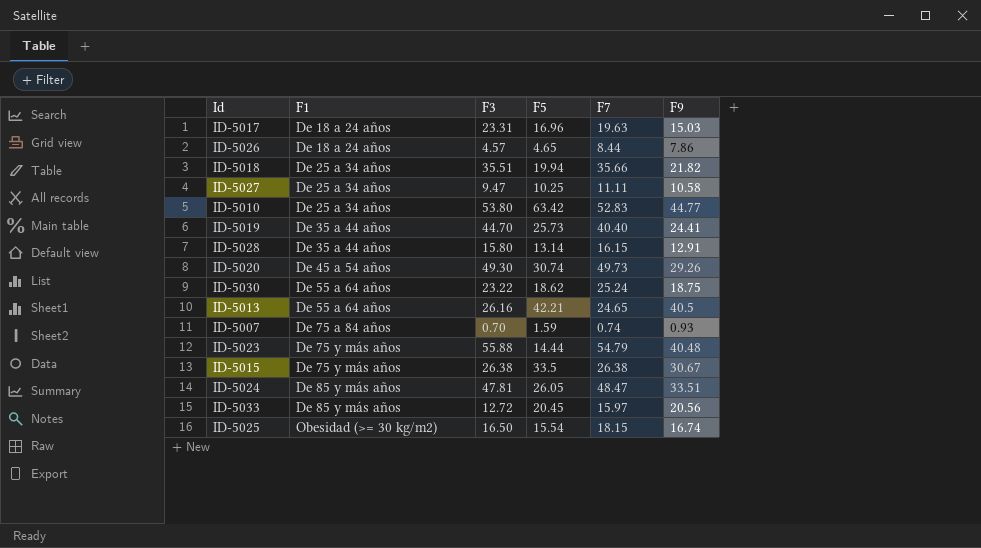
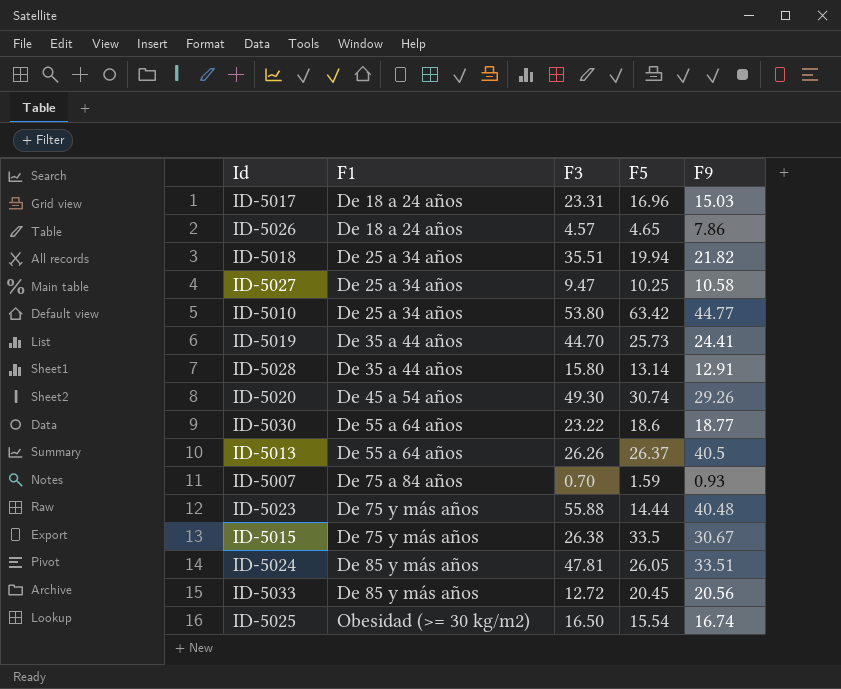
column F7 | position: 5 -> none
ID-5030 | F5: 18.62 -> 18.6
ID-5030 | F9: 18.75 -> 18.77
ID-5013 | F3: 26.16 -> 26.26
ID-5013 | F5: 42.21 -> 26.37

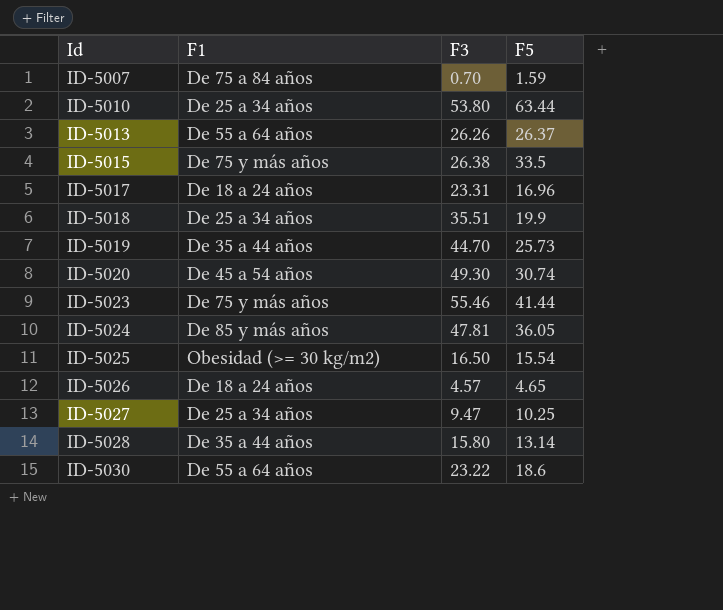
row order: F1 ascending -> Id ascending
column F9 | position: 5 -> none
row ID-5033: De 85 y más años | 12.72 | 20.45 | 20.56 -> none
ID-5010 | F5: 63.42 -> 63.44
ID-5018 | F5: 19.94 -> 19.9
ID-5023 | F3: 55.88 -> 55.46
ID-5023 | F5: 14.44 -> 41.44
ID-5024 | F5: 26.05 -> 36.05

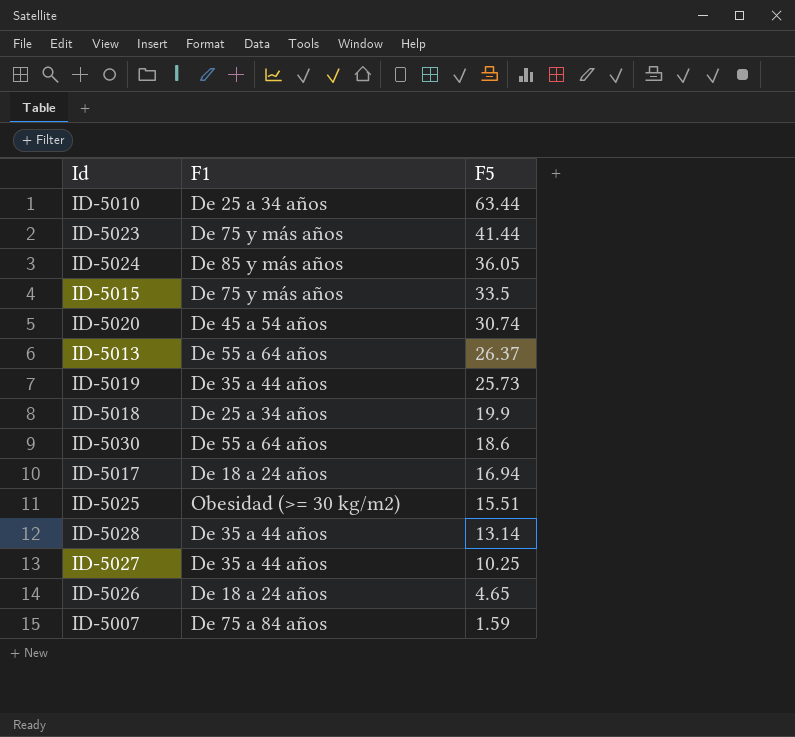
row order: Id ascending -> F5 descending
column F3 | position: 3 -> none
ID-5017 | F5: 16.96 -> 16.94
ID-5025 | F5: 15.54 -> 15.51
ID-5027 | F1: De 25 a 34 años -> De 35 a 44 años

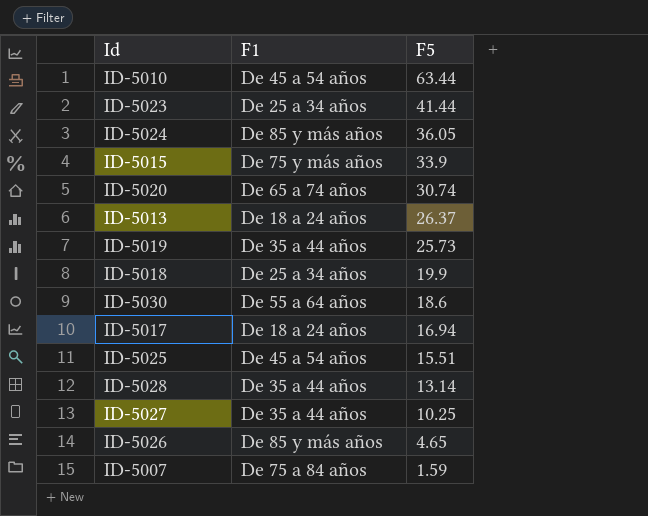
ID-5010 | F1: De 25 a 34 años -> De 45 a 54 años
ID-5023 | F1: De 75 y más años -> De 25 a 34 años
ID-5015 | F5: 33.5 -> 33.9
ID-5020 | F1: De 45 a 54 años -> De 65 a 74 años
ID-5013 | F1: De 55 a 64 años -> De 18 a 24 años
ID-5025 | F1: Obesidad (>= 30 kg/m2) -> De 45 a 54 años
ID-5026 | F1: De 18 a 24 años -> De 85 y más años

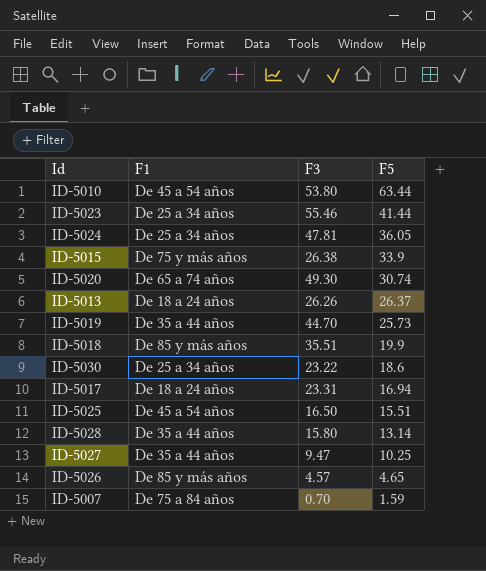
column F3 | position: none -> 3
ID-5024 | F1: De 85 y más años -> De 25 a 34 años
ID-5018 | F1: De 25 a 34 años -> De 85 y más años
ID-5030 | F1: De 55 a 64 años -> De 25 a 34 años

